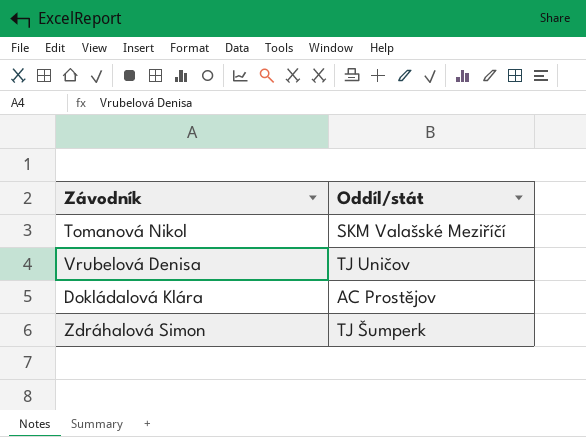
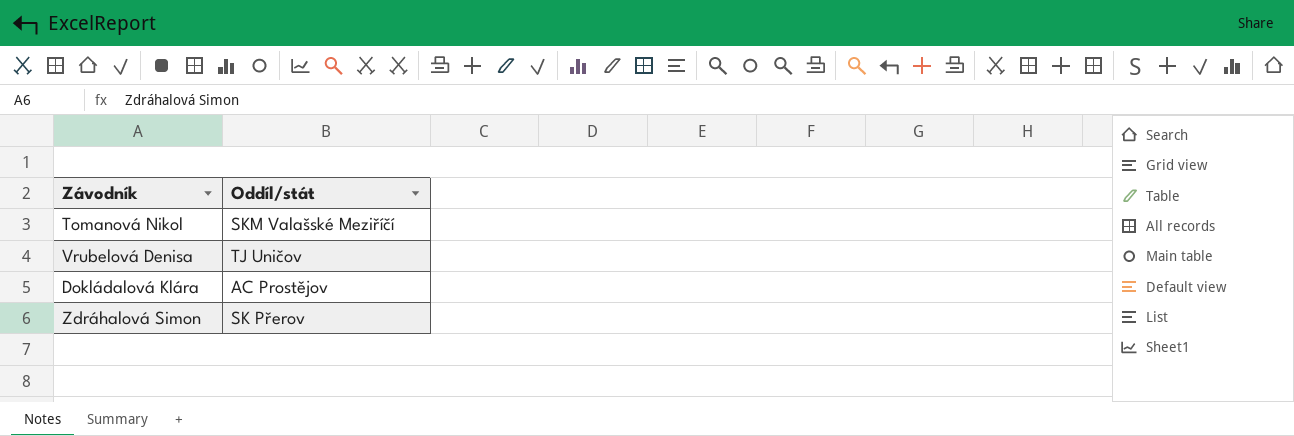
Zdráhalová Simon | Oddíl/stát: TJ Šumperk -> SK Přerov

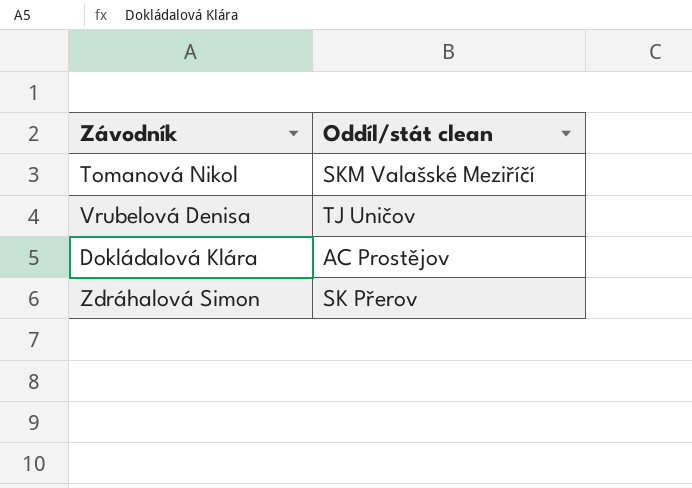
column name: Oddíl/stát -> Oddíl/stát clean

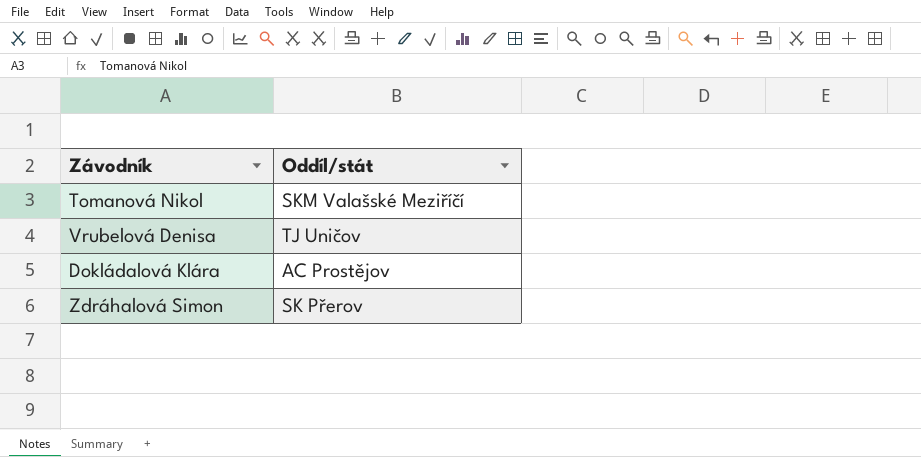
column name: Oddíl/stát clean -> Oddíl/stát

